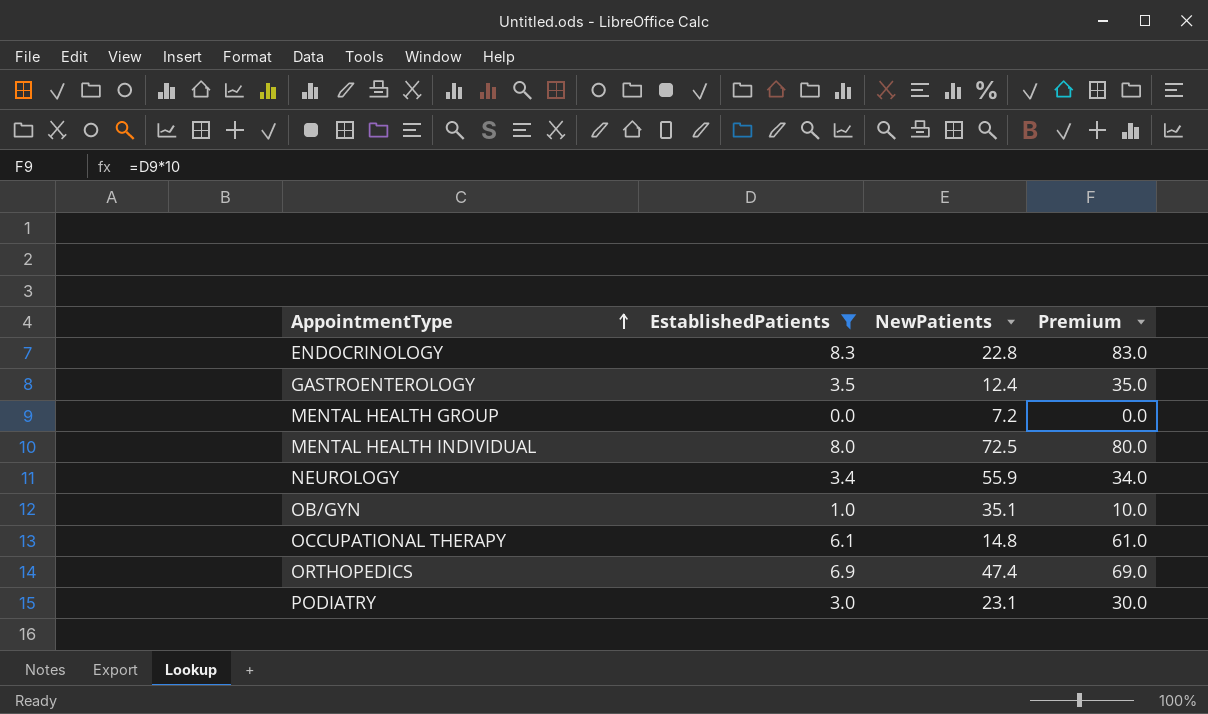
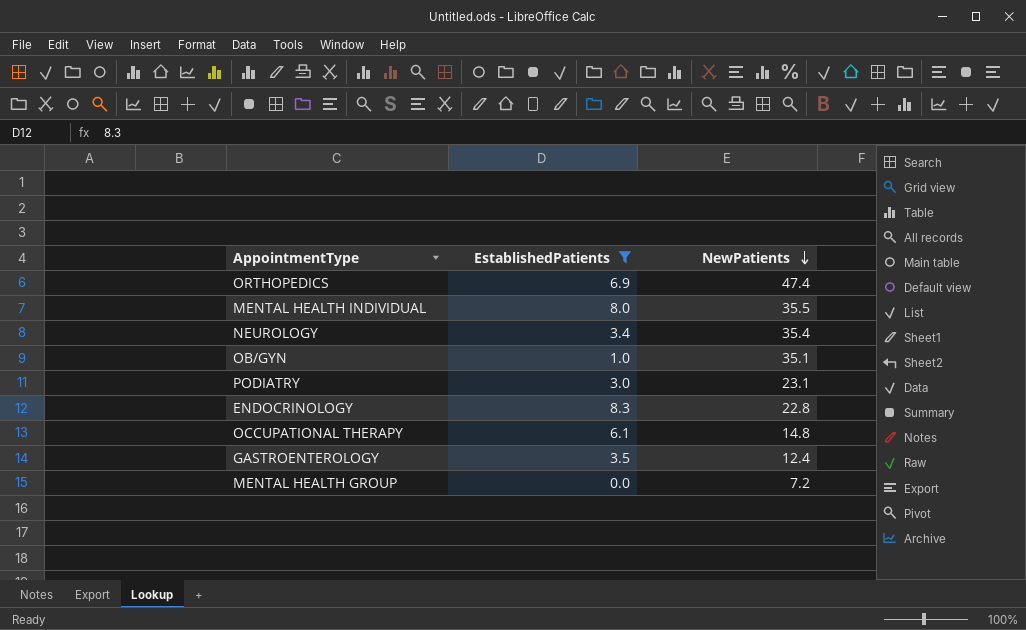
row order: AppointmentType ascending -> NewPatients descending
column Premium | formula: [EstablishedPatients] * 10 -> none
MENTAL HEALTH INDIVIDUAL | NewPatients: 72.5 -> 35.5
NEUROLOGY | NewPatients: 55.9 -> 35.4

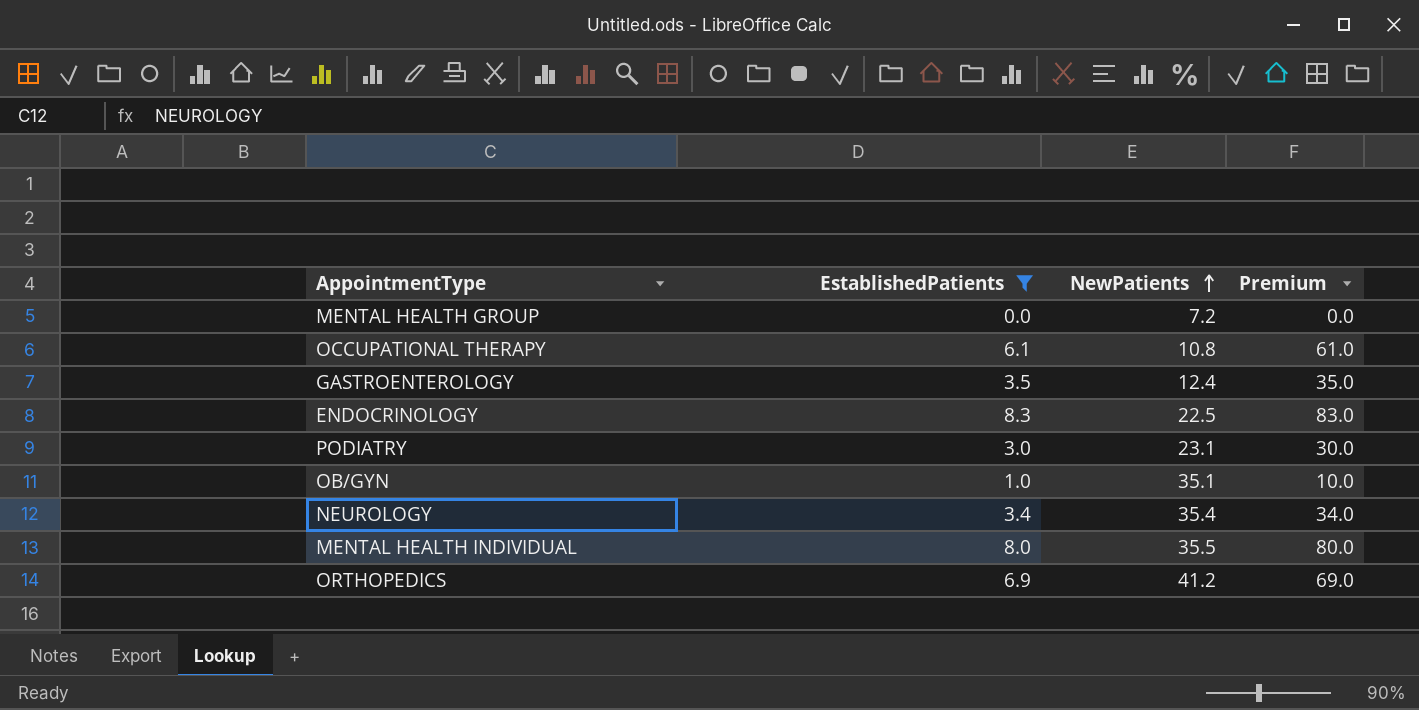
row order: NewPatients descending -> NewPatients ascending
column Premium | formula: none -> [EstablishedPatients] * 10
OCCUPATIONAL THERAPY | NewPatients: 14.8 -> 10.8
ENDOCRINOLOGY | NewPatients: 22.8 -> 22.5
ORTHOPEDICS | NewPatients: 47.4 -> 41.2

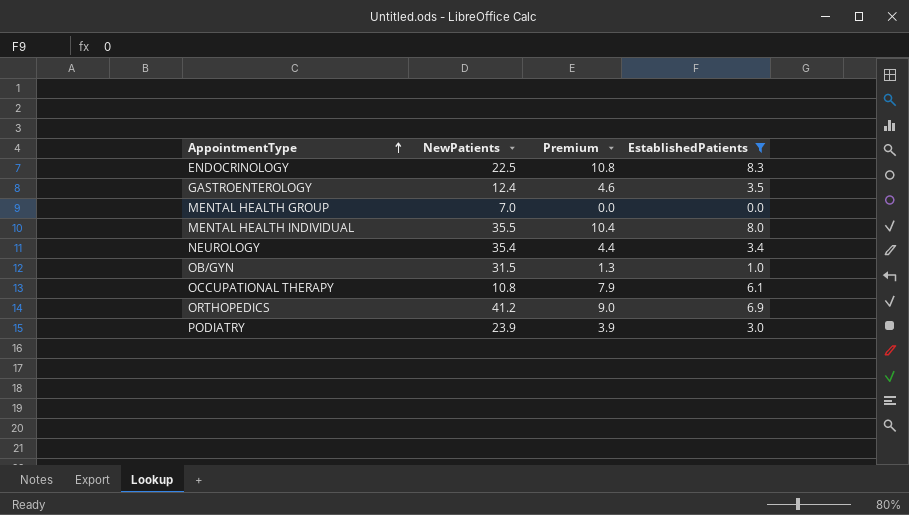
row order: NewPatients ascending -> AppointmentType ascending
column Premium | formula: [EstablishedPatients] * 10 -> [EstablishedPatients] * 1.3
column EstablishedPatients | position: 2 -> 4
MENTAL HEALTH GROUP | NewPatients: 7.2 -> 7.0
OB/GYN | NewPatients: 35.1 -> 31.5
PODIATRY | NewPatients: 23.1 -> 23.9

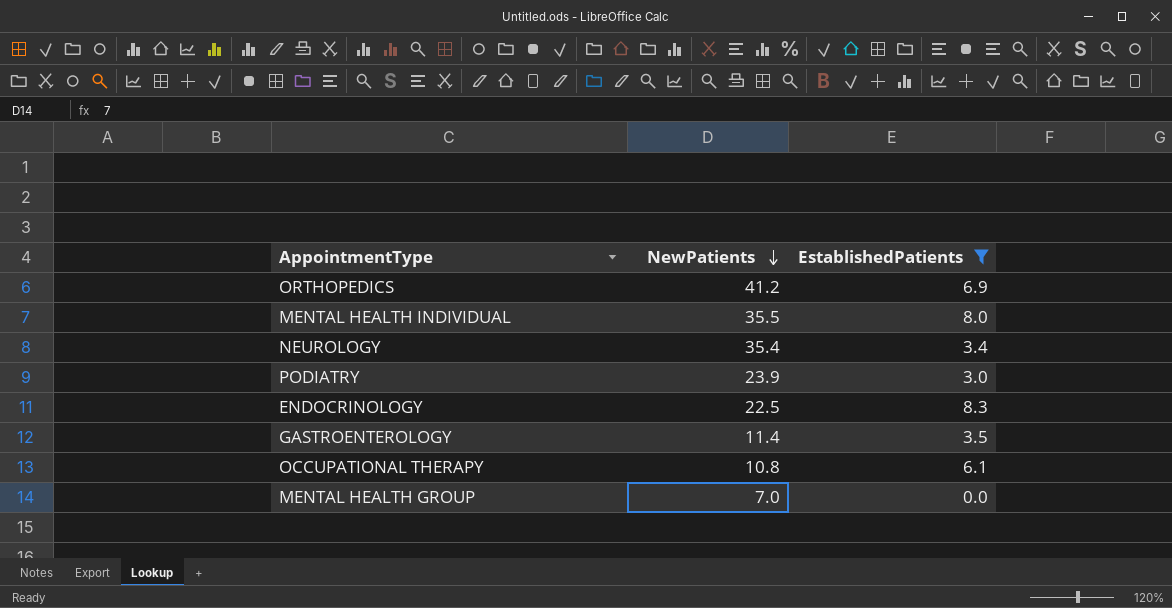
row order: AppointmentType ascending -> NewPatients descending
column Premium | formula: [EstablishedPatients] * 1.3 -> none
row OB/GYN: 31.5 | 1.3 | 1.0 -> none
GASTROENTEROLOGY | NewPatients: 12.4 -> 11.4

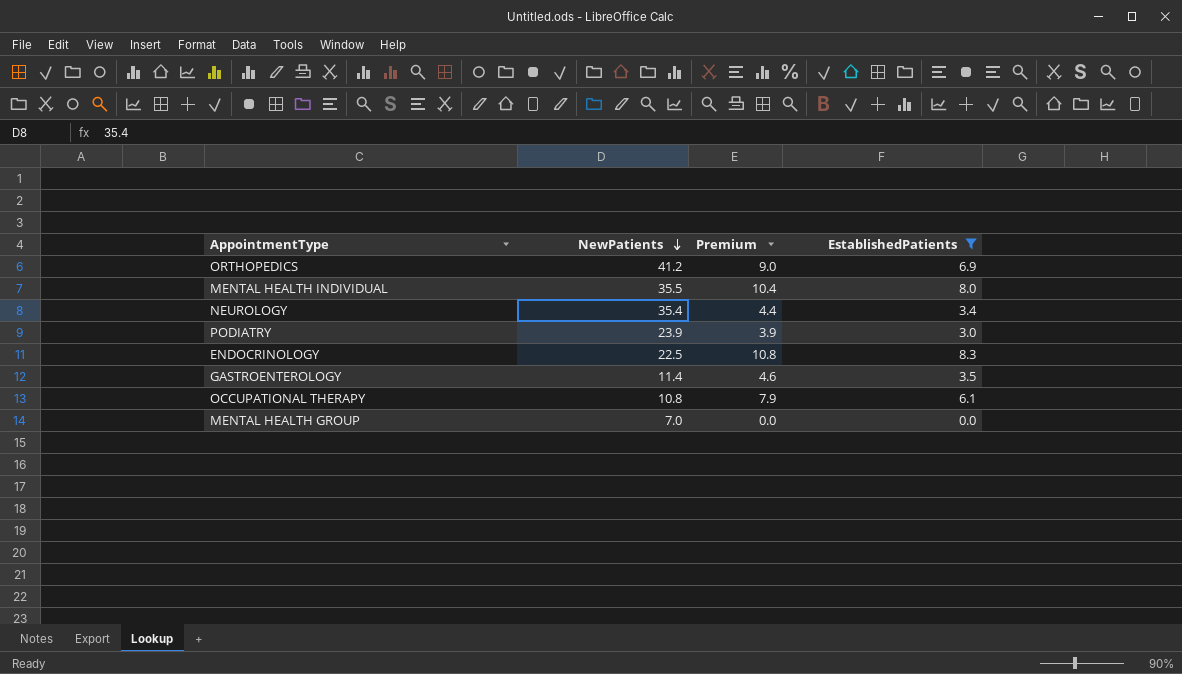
column Premium | formula: none -> [EstablishedPatients] * 1.3

